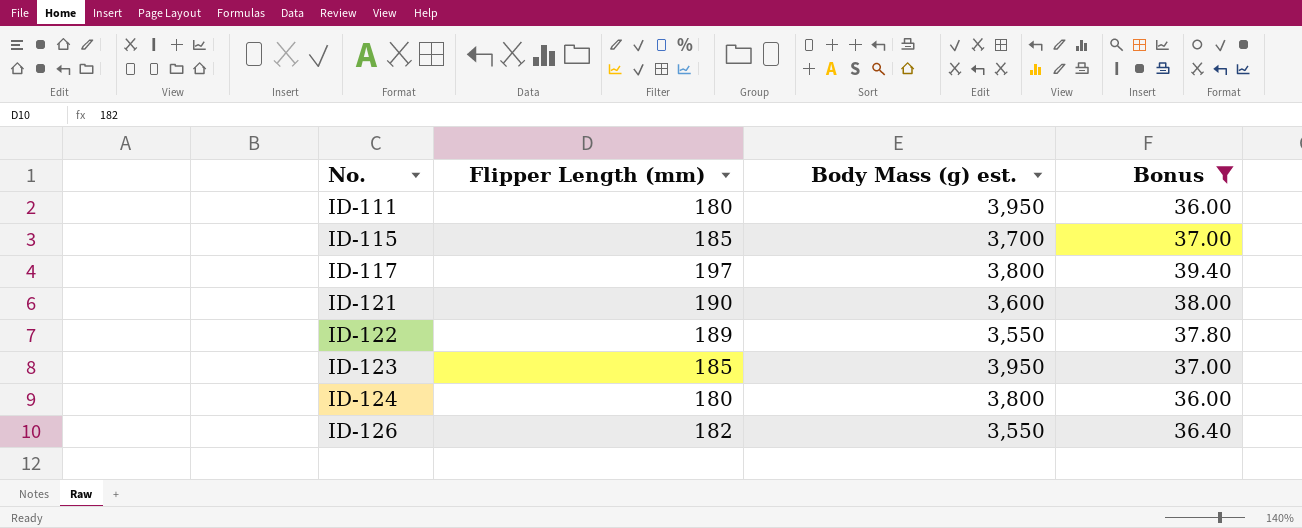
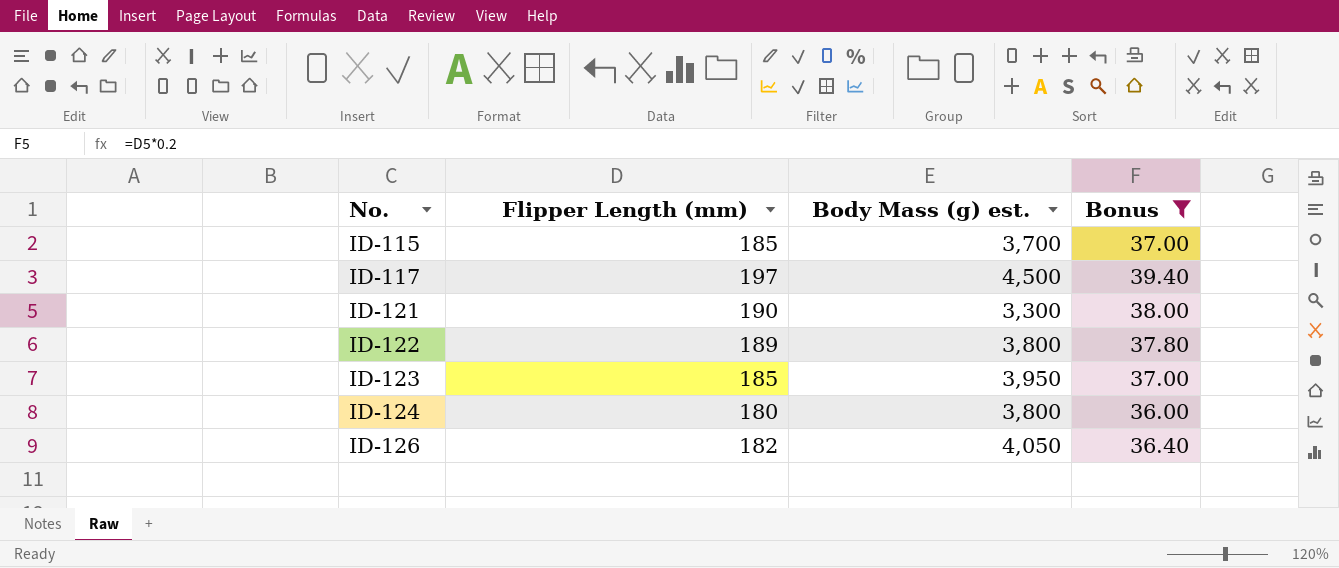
row ID-111: 180 | 3,950 | 36.00 -> none
ID-117 | Body Mass (g) est.: 3,800 -> 4,500
ID-121 | Body Mass (g) est.: 3,600 -> 3,300
ID-122 | Body Mass (g) est.: 3,550 -> 3,800
ID-126 | Body Mass (g) est.: 3,550 -> 4,050

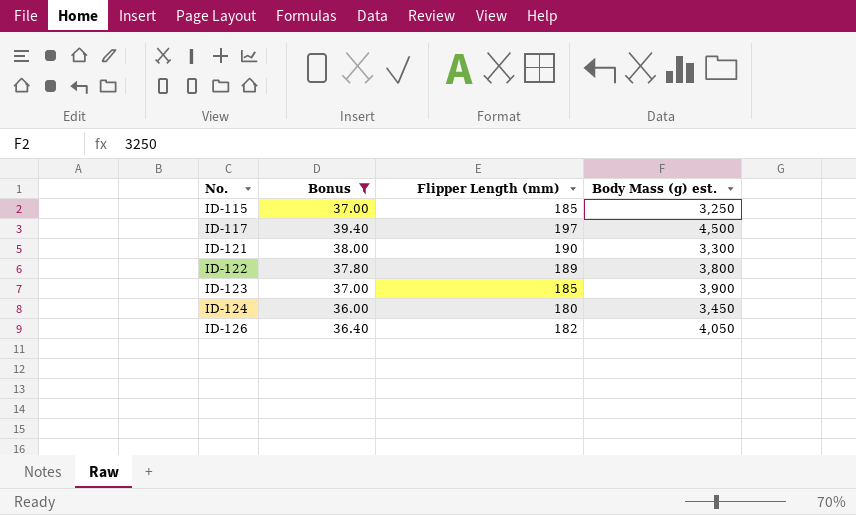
column Bonus | position: 4 -> 2
ID-115 | Body Mass (g) est.: 3,700 -> 3,250
ID-123 | Body Mass (g) est.: 3,950 -> 3,900
ID-124 | Body Mass (g) est.: 3,800 -> 3,450

